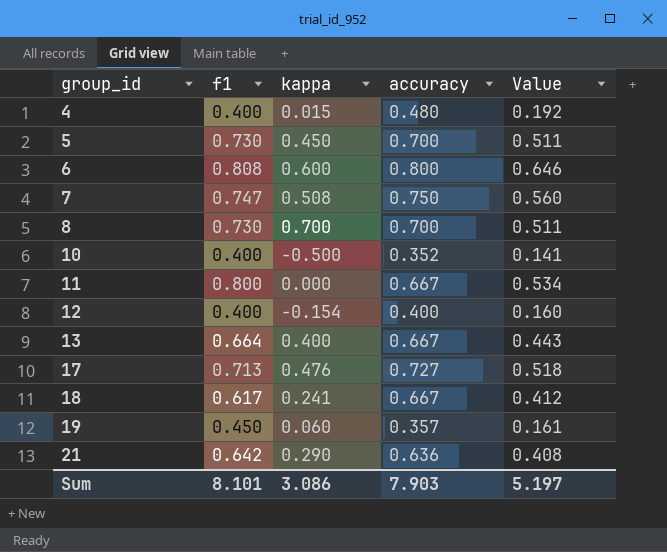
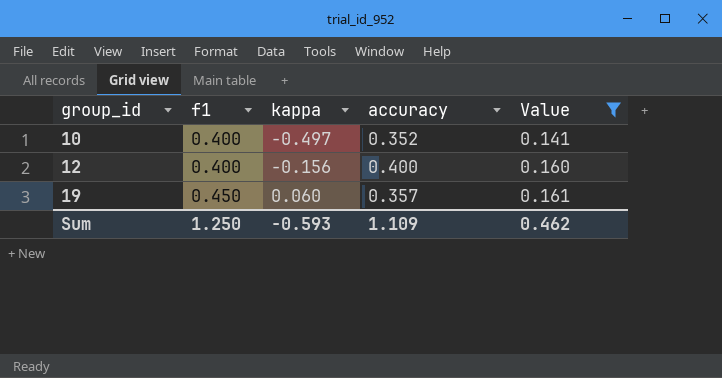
filter: none -> Value <= 0.161
10 | kappa: -0.500 -> -0.497
12 | kappa: -0.154 -> -0.156
Sum | f1: 8.101 -> 1.250
Sum | kappa: 3.086 -> -0.593
Sum | accuracy: 7.903 -> 1.109
Sum | Value: 5.197 -> 0.462

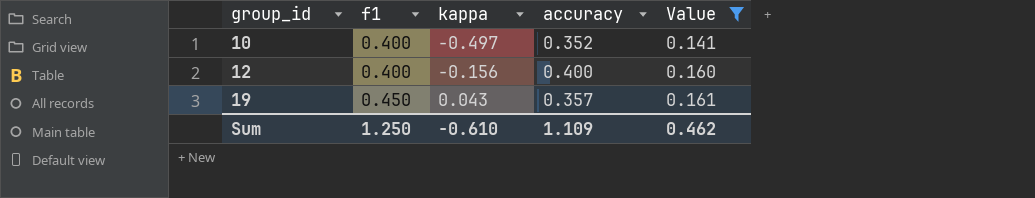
19 | kappa: 0.060 -> 0.043
Sum | kappa: -0.593 -> -0.610

